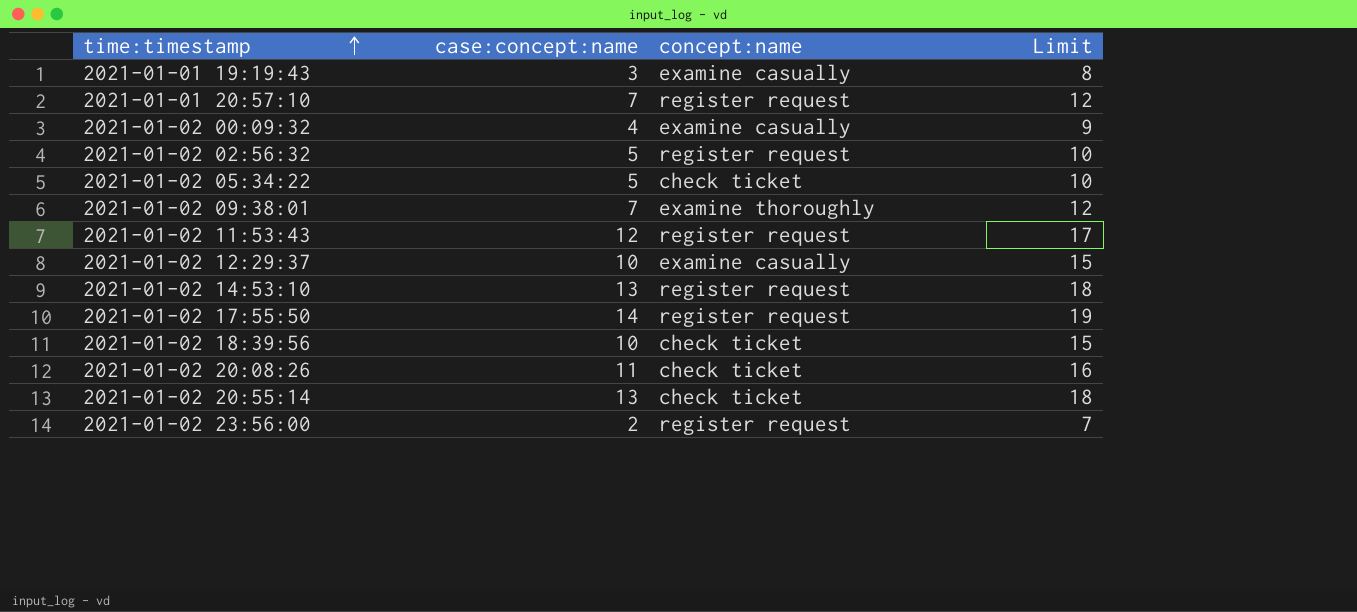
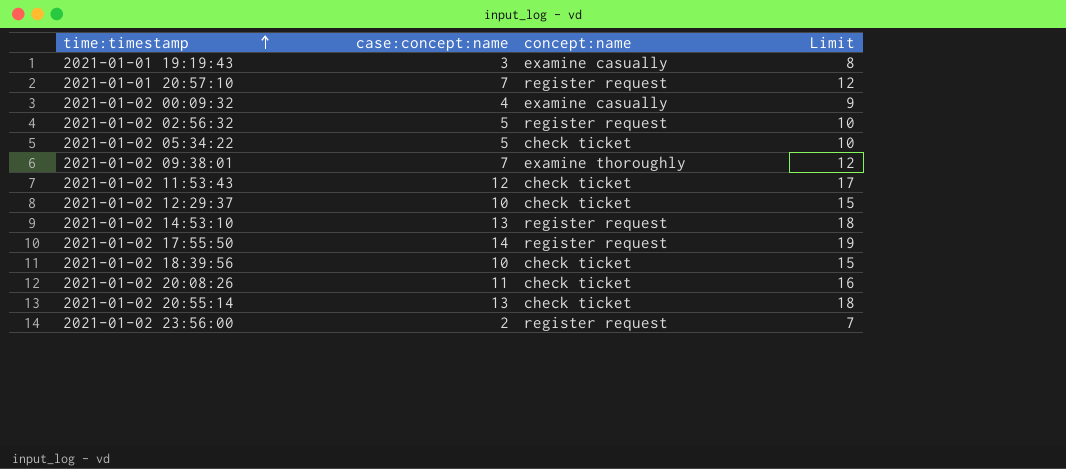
2021-01-02 11:53:43 | concept:name: register request -> check ticket
2021-01-02 12:29:37 | concept:name: examine casually -> check ticket

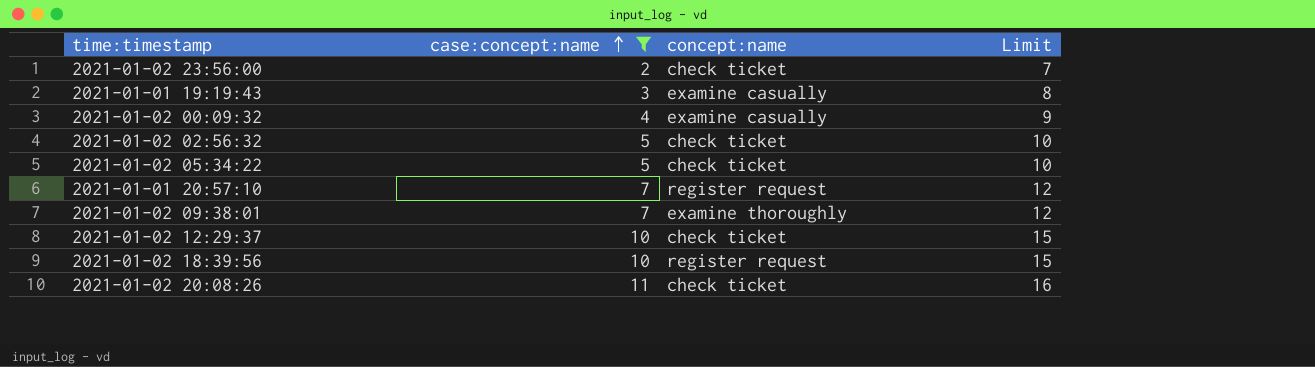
filter: none -> case:concept:name <= 11
row order: time:timestamp ascending -> case:concept:name ascending
2021-01-02 23:56:00 | concept:name: register request -> check ticket
2021-01-02 02:56:32 | concept:name: register request -> check ticket
2021-01-02 18:39:56 | concept:name: check ticket -> register request

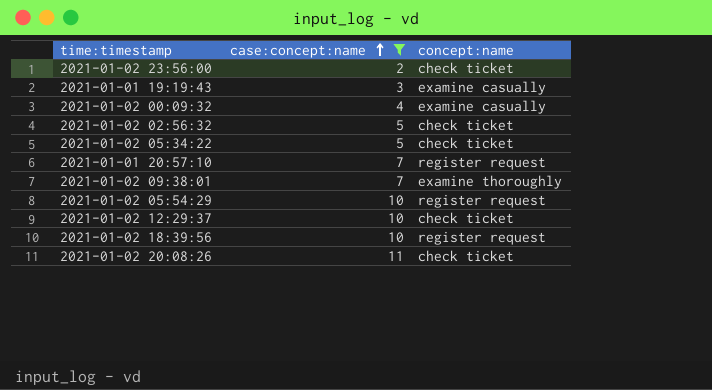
column Limit | formula: [case:concept:name] + 5 -> none
row 2021-01-02 05:54:29: none -> 10 | register request

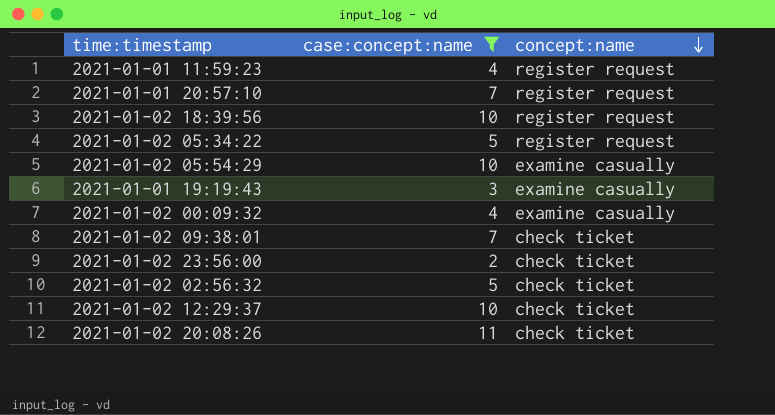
row order: case:concept:name ascending -> concept:name descending
row 2021-01-01 11:59:23: none -> 4 | register request
2021-01-02 05:34:22 | concept:name: check ticket -> register request
2021-01-02 05:54:29 | concept:name: register request -> examine casually
2021-01-02 09:38:01 | concept:name: examine thoroughly -> check ticket

